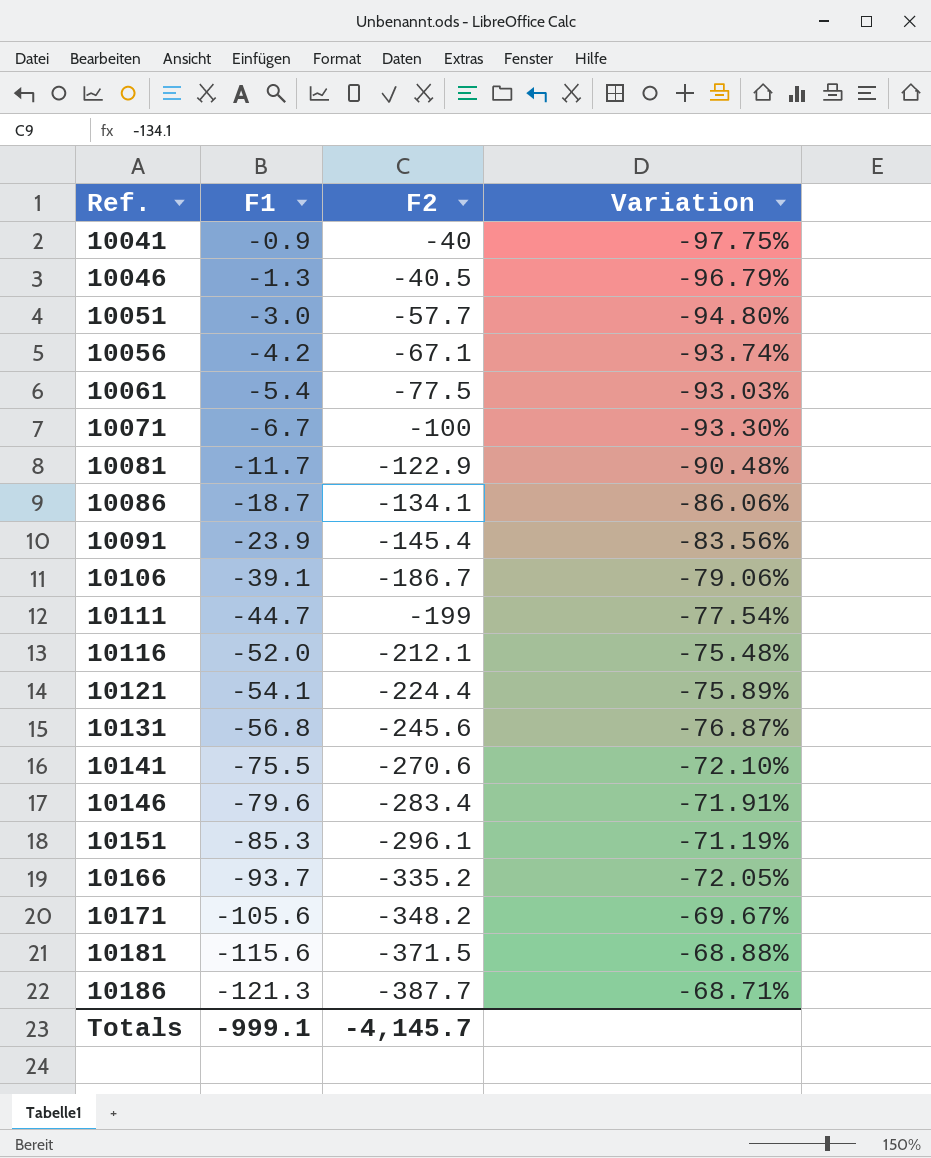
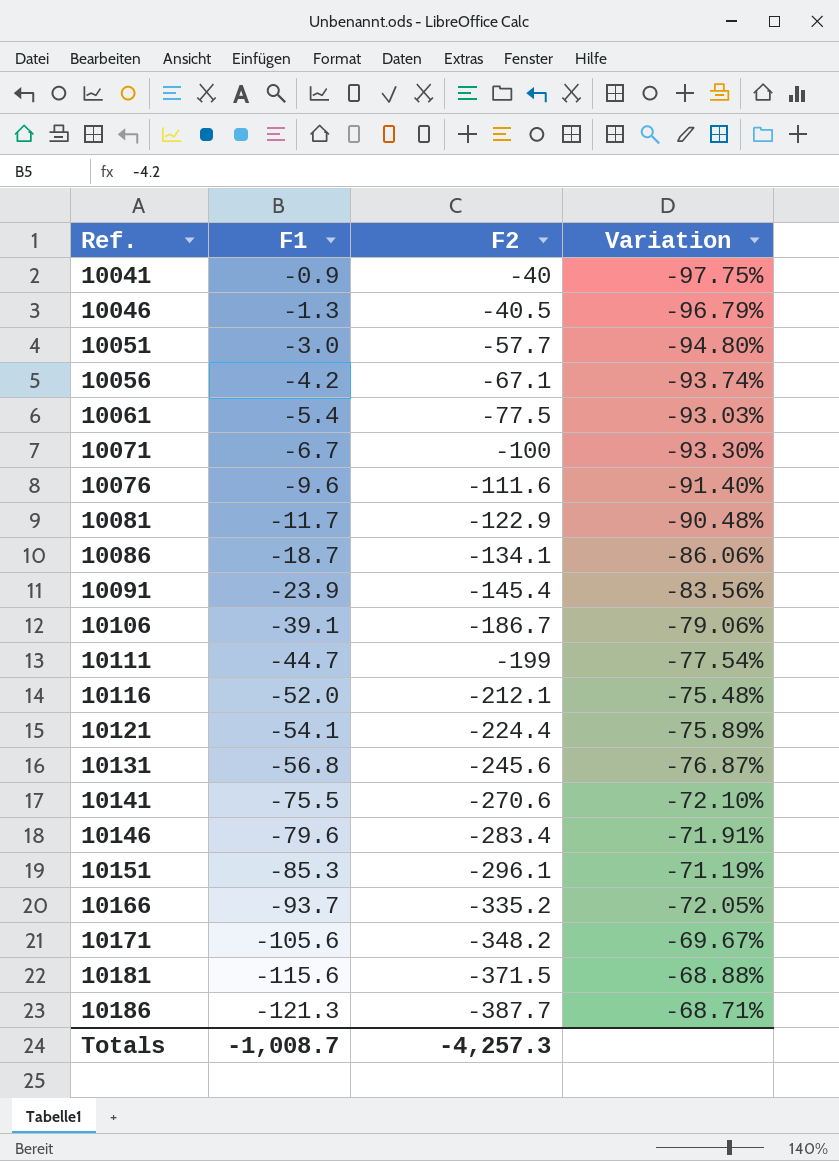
row 10076: none -> -9.6 | -111.6 | -91.40%
Totals | F1: -999.1 -> -1,008.7
Totals | F2: -4,145.7 -> -4,257.3

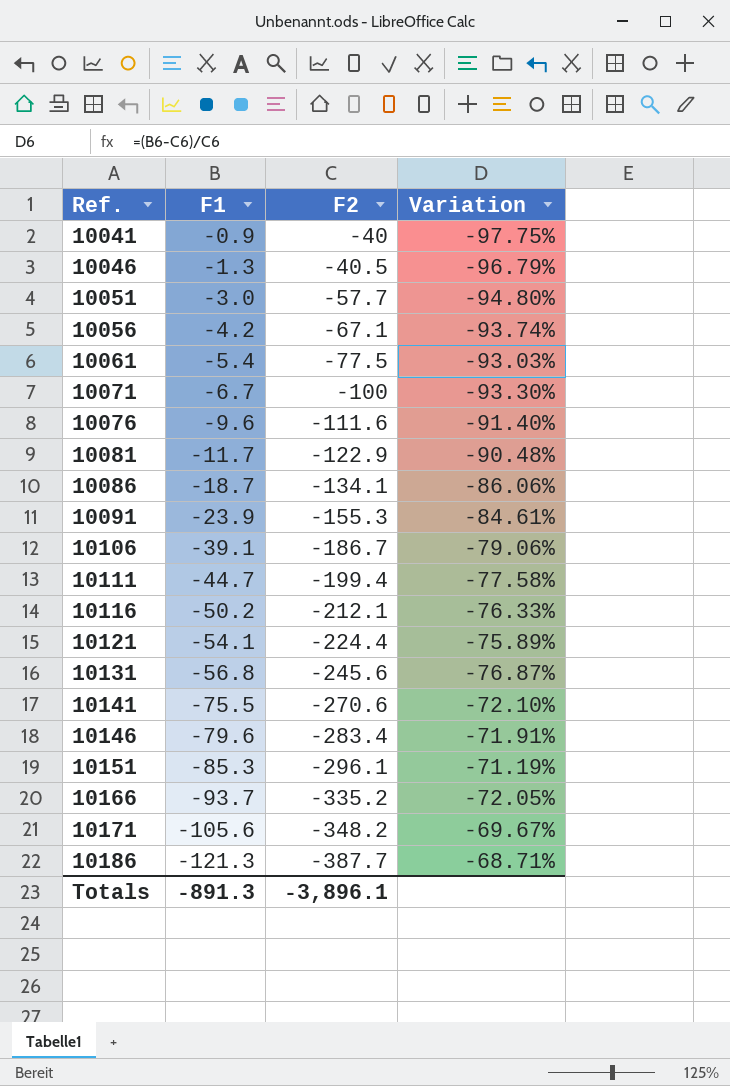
row 10181: -115.6 | -371.5 | -68.88% -> none
10091 | F2: -145.4 -> -155.3
10091 | Variation: -83.56% -> -84.61%
10111 | F2: -199 -> -199.4
10111 | Variation: -77.54% -> -77.58%
10116 | F1: -52.0 -> -50.2
10116 | Variation: -75.48% -> -76.33%
Totals | F1: -1,008.7 -> -891.3
Totals | F2: -4,257.3 -> -3,896.1

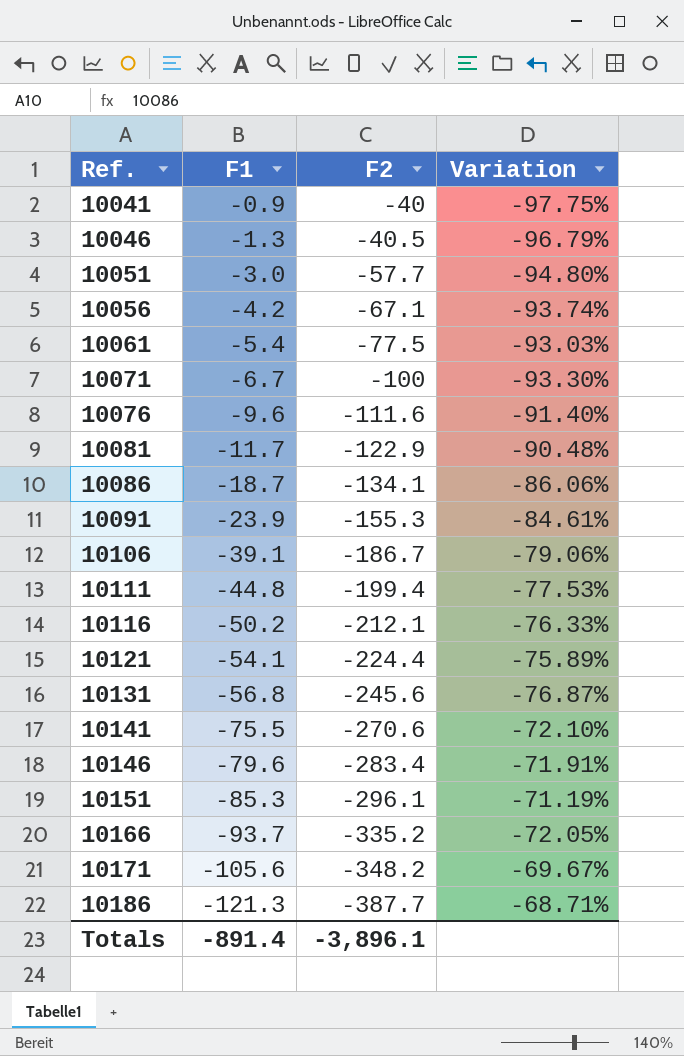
10111 | F1: -44.7 -> -44.8
10111 | Variation: -77.58% -> -77.53%
Totals | F1: -891.3 -> -891.4

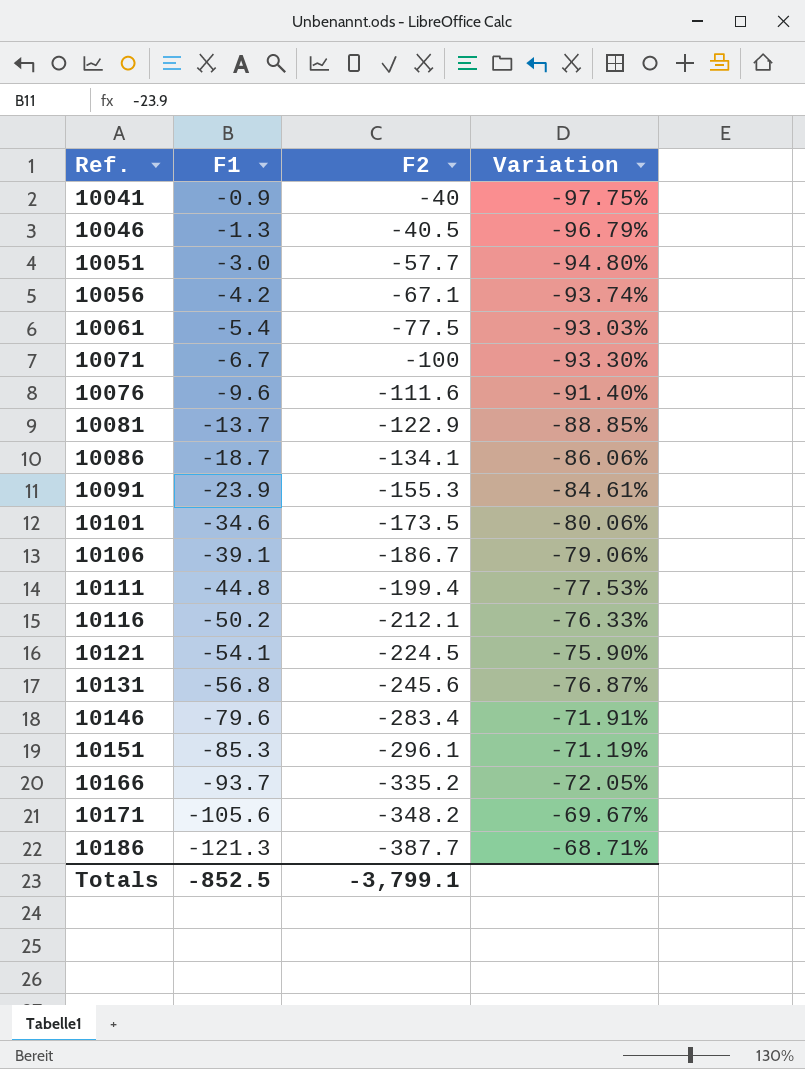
row 10141: -75.5 | -270.6 | -72.10% -> none
10081 | F1: -11.7 -> -13.7
10081 | Variation: -90.48% -> -88.85%
row 10101: none -> -34.6 | -173.5 | -80.06%
10121 | F2: -224.4 -> -224.5
10121 | Variation: -75.89% -> -75.90%
Totals | F1: -891.4 -> -852.5
Totals | F2: -3,896.1 -> -3,799.1

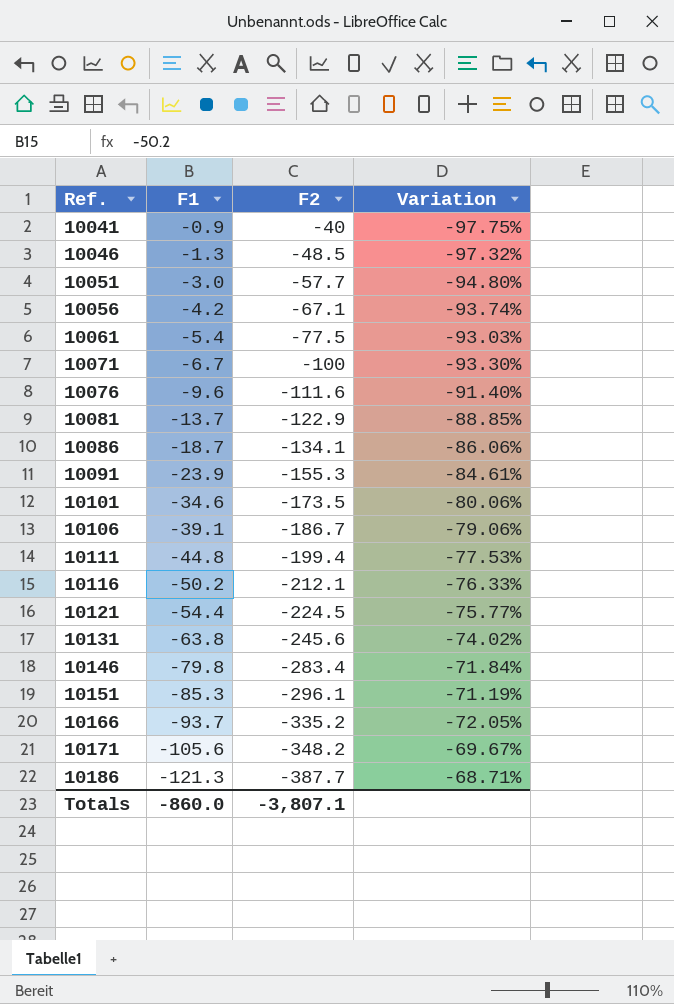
10046 | F2: -40.5 -> -48.5
10046 | Variation: -96.79% -> -97.32%
10121 | F1: -54.1 -> -54.4
10121 | Variation: -75.90% -> -75.77%
10131 | F1: -56.8 -> -63.8
10131 | Variation: -76.87% -> -74.02%
10146 | F1: -79.6 -> -79.8
10146 | Variation: -71.91% -> -71.84%
Totals | F1: -852.5 -> -860.0
Totals | F2: -3,799.1 -> -3,807.1

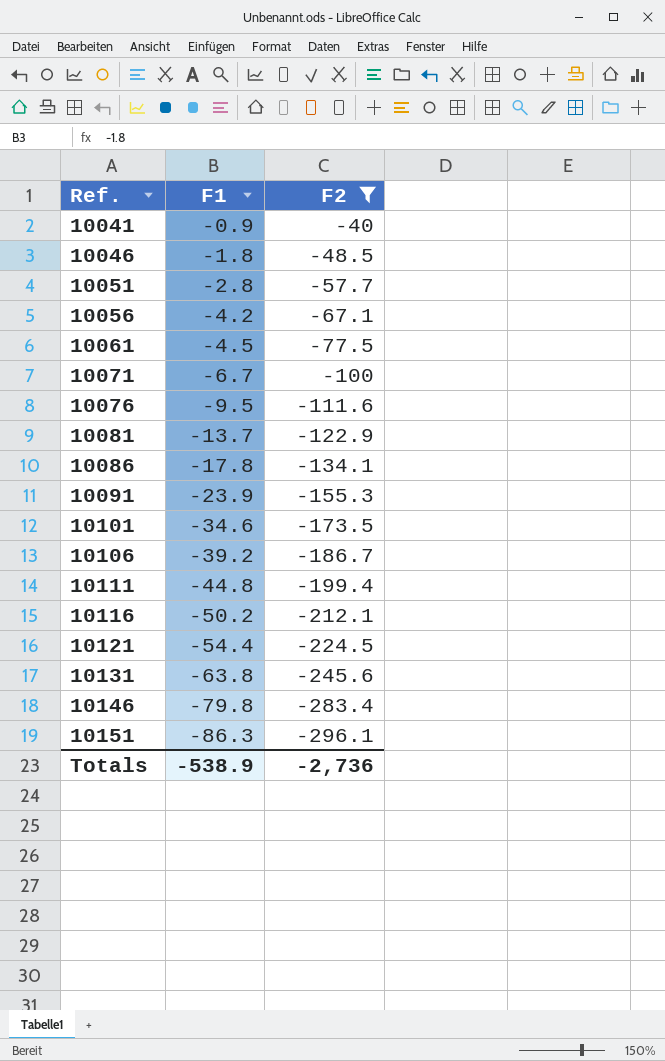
filter: none -> F2 >= -296.1
column Variation | formula: ([F1] - [F2]) / [F2] -> none
10046 | F1: -1.3 -> -1.8
10051 | F1: -3.0 -> -2.8
10061 | F1: -5.4 -> -4.5
10076 | F1: -9.6 -> -9.5
10086 | F1: -18.7 -> -17.8
10106 | F1: -39.1 -> -39.2
10151 | F1: -85.3 -> -86.3
Totals | F1: -860.0 -> -538.9
Totals | F2: -3,807.1 -> -2,736

